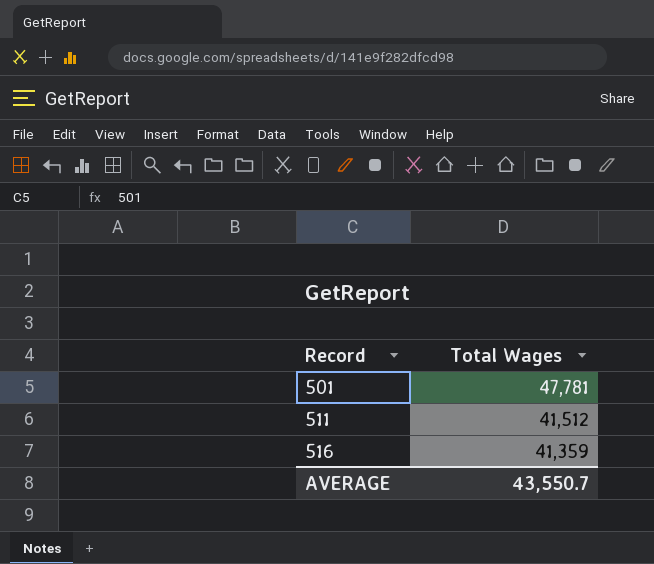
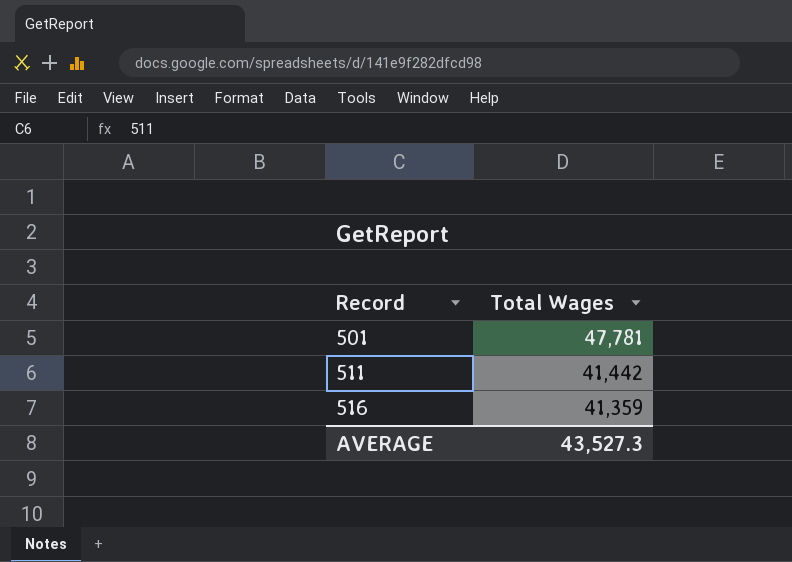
511 | Total Wages: 41,512 -> 41,442
AVERAGE | Total Wages: 43,550.7 -> 43,527.3

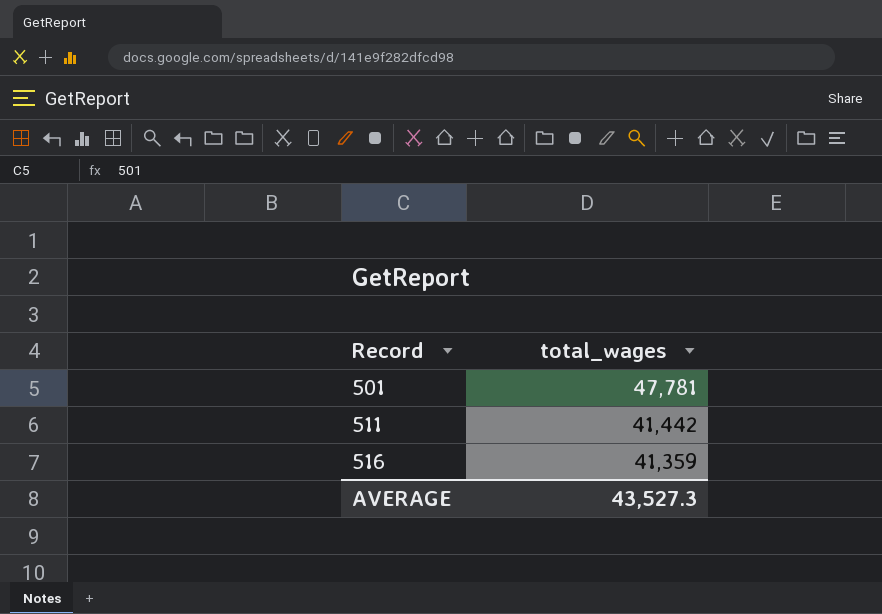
column name: Total Wages -> total_wages

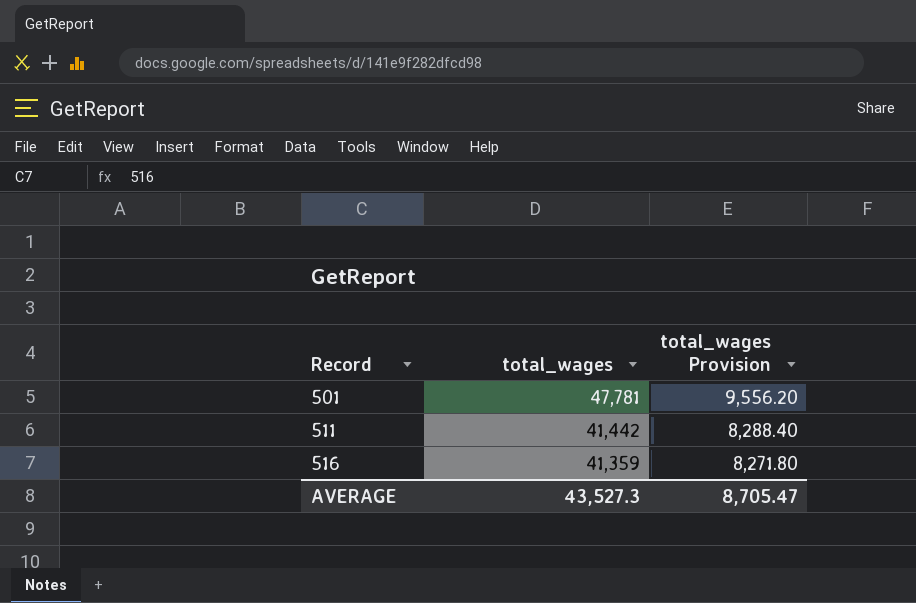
column total_wages Provision | formula: none -> [total_wages] * 0.2

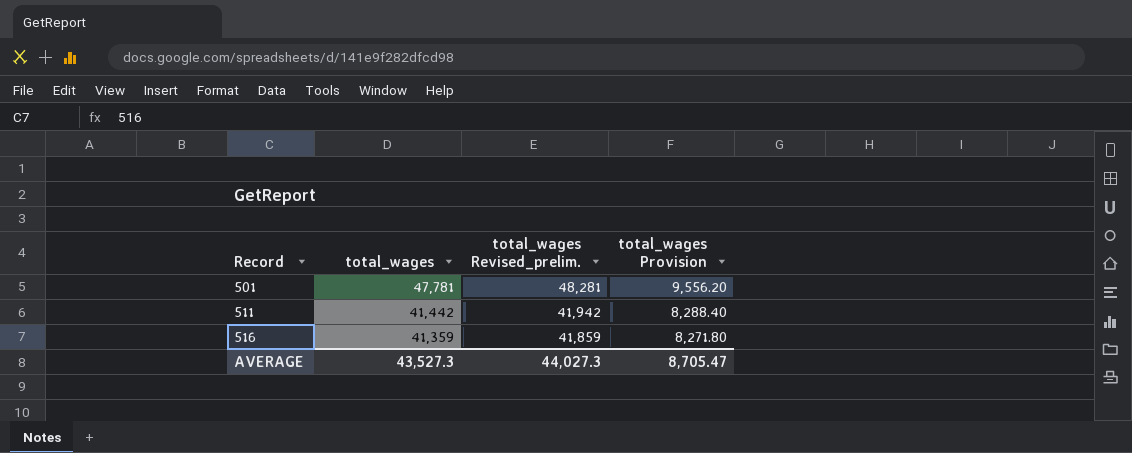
column total_wages Revised_prelim. | formula: none -> [total_wages] + 500

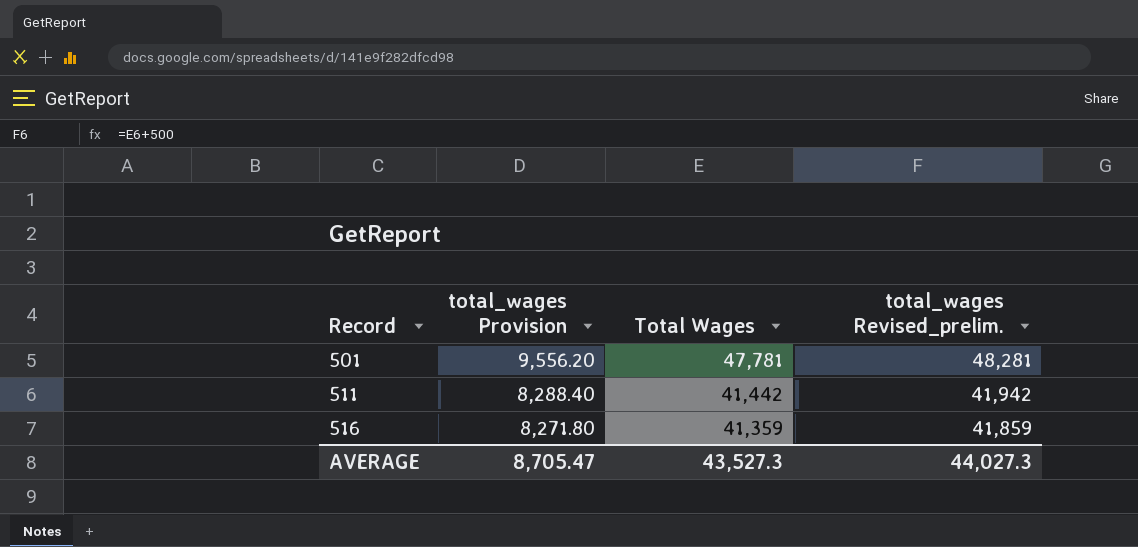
column total_wages Provision | position: 4 -> 2
column name: total_wages -> Total Wages

